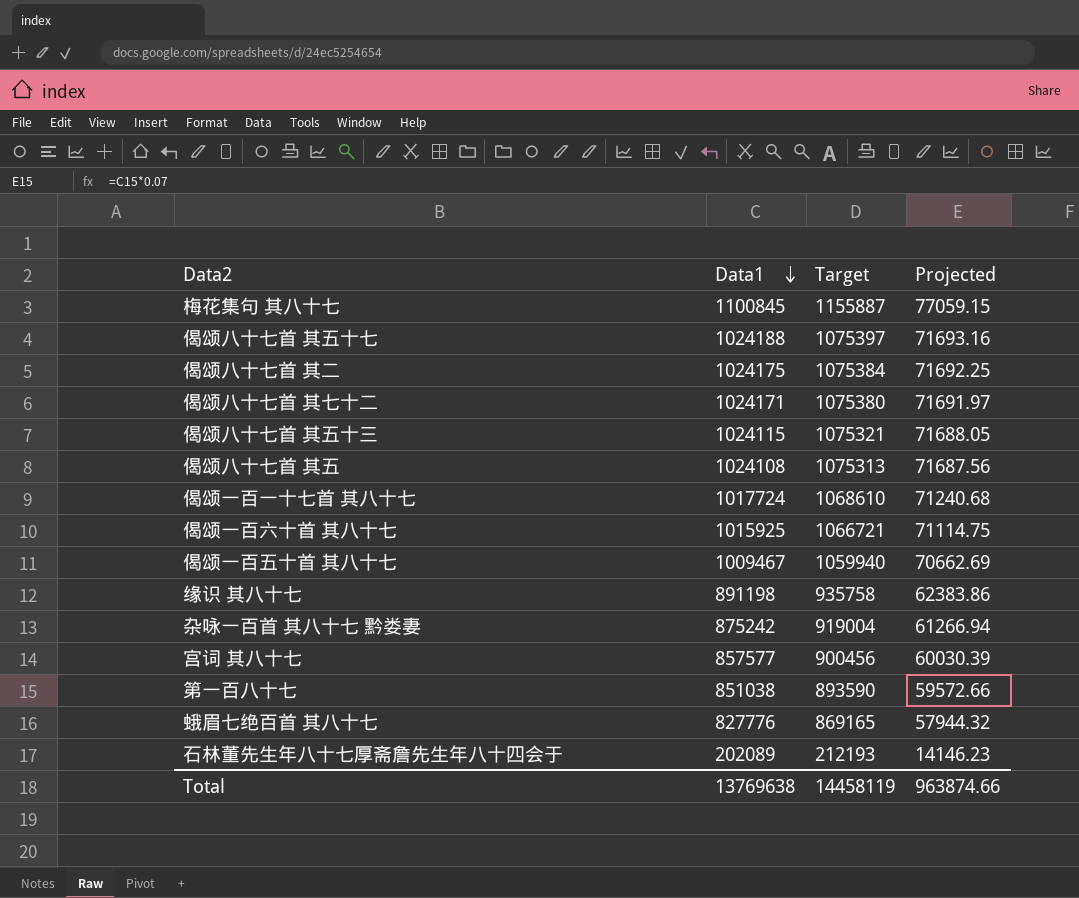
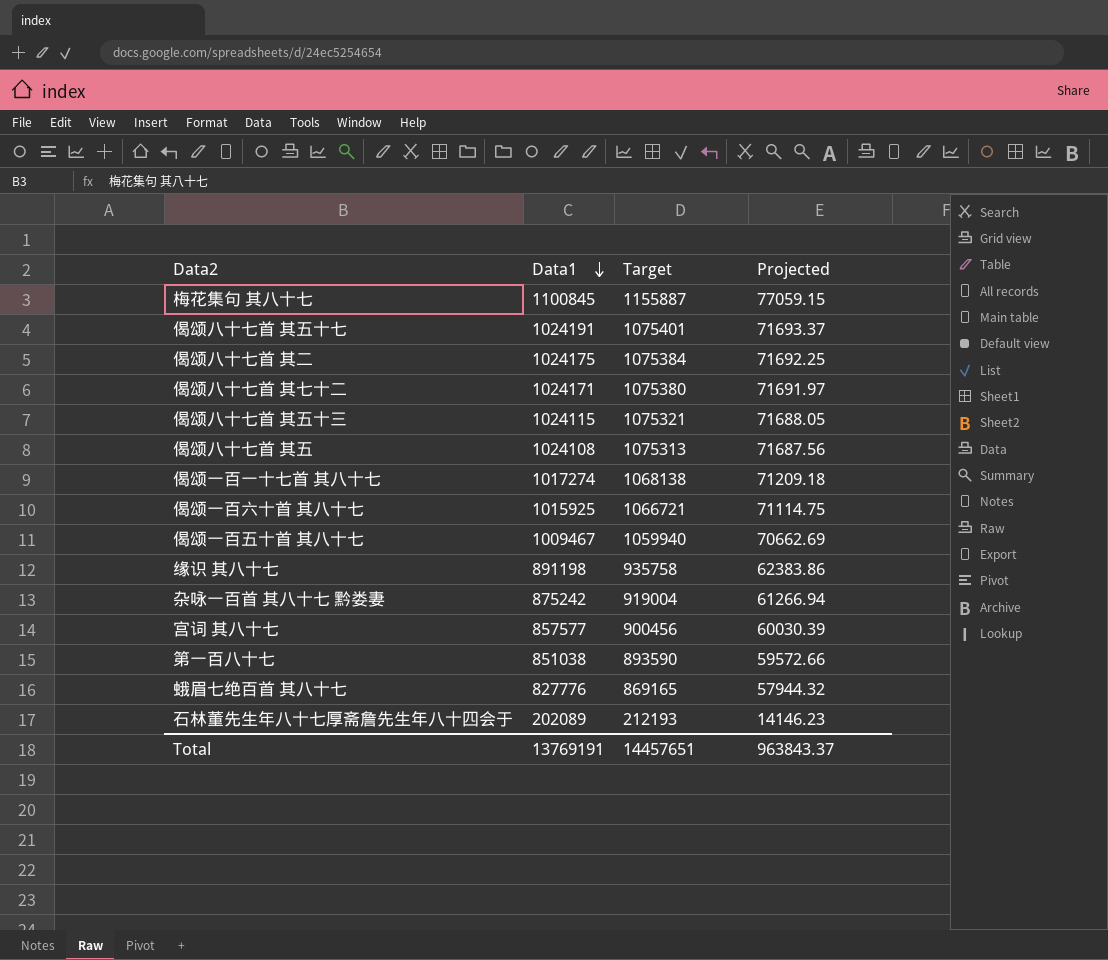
偈颂八十七首 其五十七 | Data1: 1024188 -> 1024191
偈颂八十七首 其五十七 | Target: 1075397 -> 1075401
偈颂八十七首 其五十七 | Projected: 71693.16 -> 71693.37
偈颂一百一十七首 其八十七 | Data1: 1017724 -> 1017274
偈颂一百一十七首 其八十七 | Target: 1068610 -> 1068138
偈颂一百一十七首 其八十七 | Projected: 71240.68 -> 71209.18
Total | Data1: 13769638 -> 13769191
Total | Target: 14458119 -> 14457651
Total | Projected: 963874.66 -> 963843.37

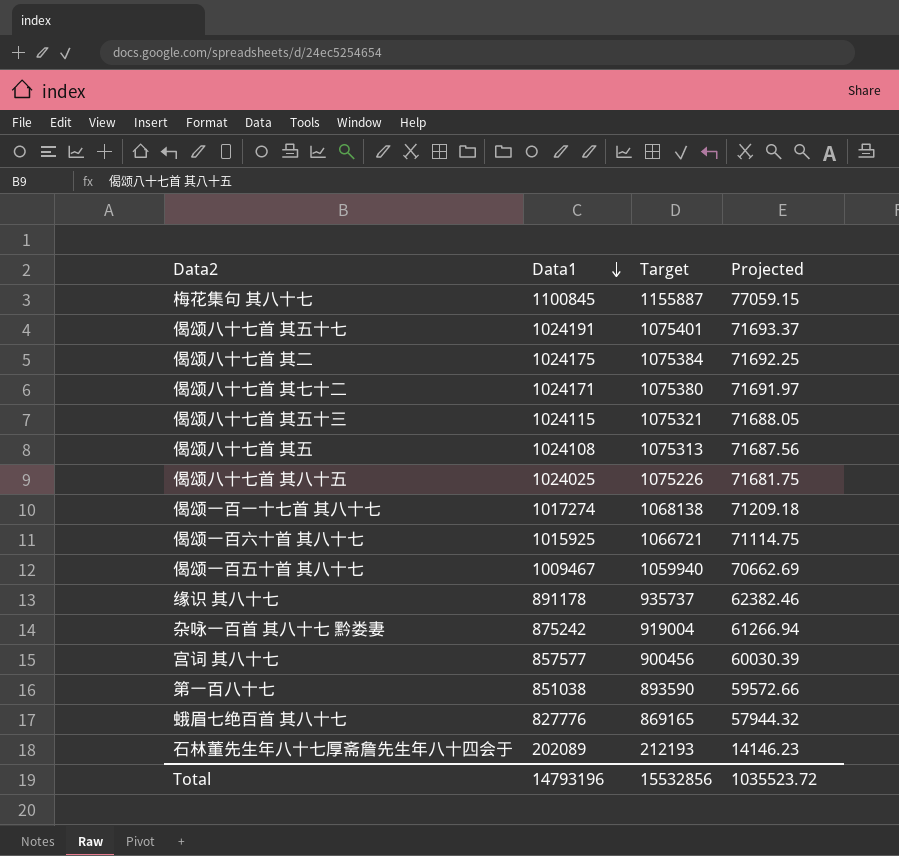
row 偈颂八十七首 其八十五: none -> 1024025 | 1075226 | 71681.75
缘识 其八十七 | Data1: 891198 -> 891178
缘识 其八十七 | Target: 935758 -> 935737
缘识 其八十七 | Projected: 62383.86 -> 62382.46
Total | Data1: 13769191 -> 14793196
Total | Target: 14457651 -> 15532856
Total | Projected: 963843.37 -> 1035523.72

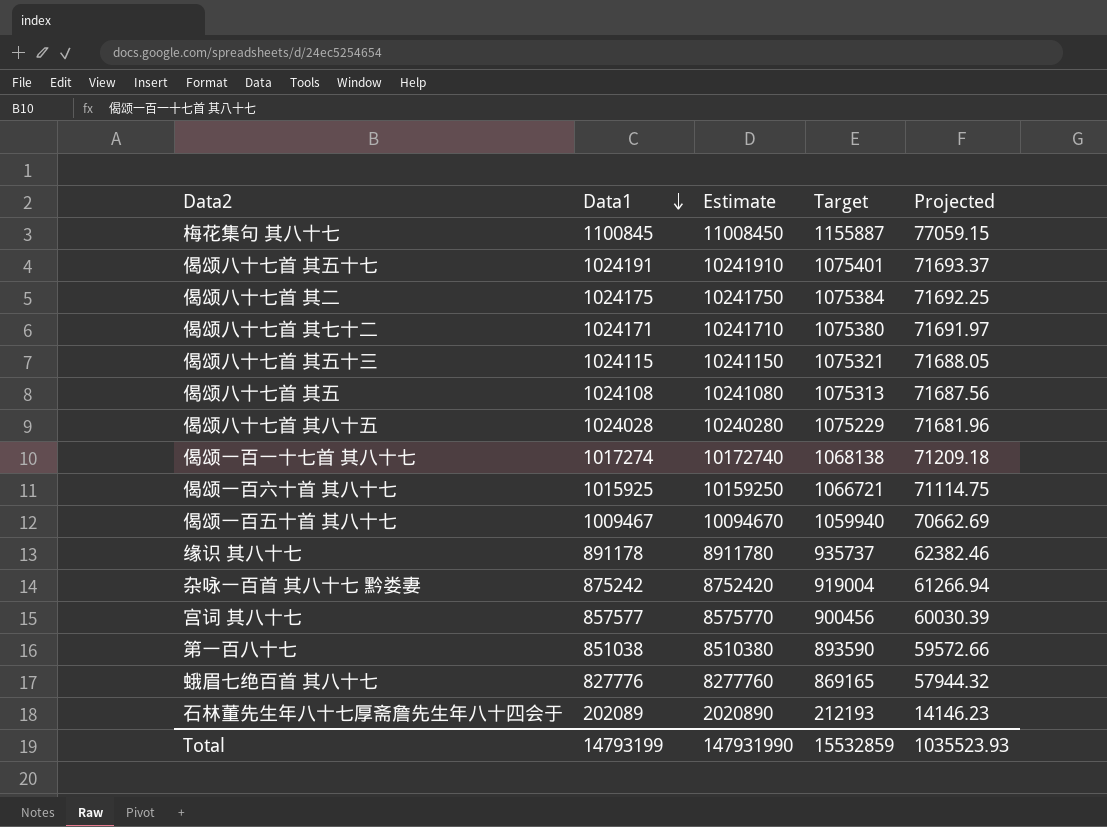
column Estimate | formula: none -> [Data1] * 10
偈颂八十七首 其八十五 | Data1: 1024025 -> 1024028
偈颂八十七首 其八十五 | Target: 1075226 -> 1075229
偈颂八十七首 其八十五 | Projected: 71681.75 -> 71681.96
Total | Data1: 14793196 -> 14793199
Total | Target: 15532856 -> 15532859
Total | Projected: 1035523.72 -> 1035523.93

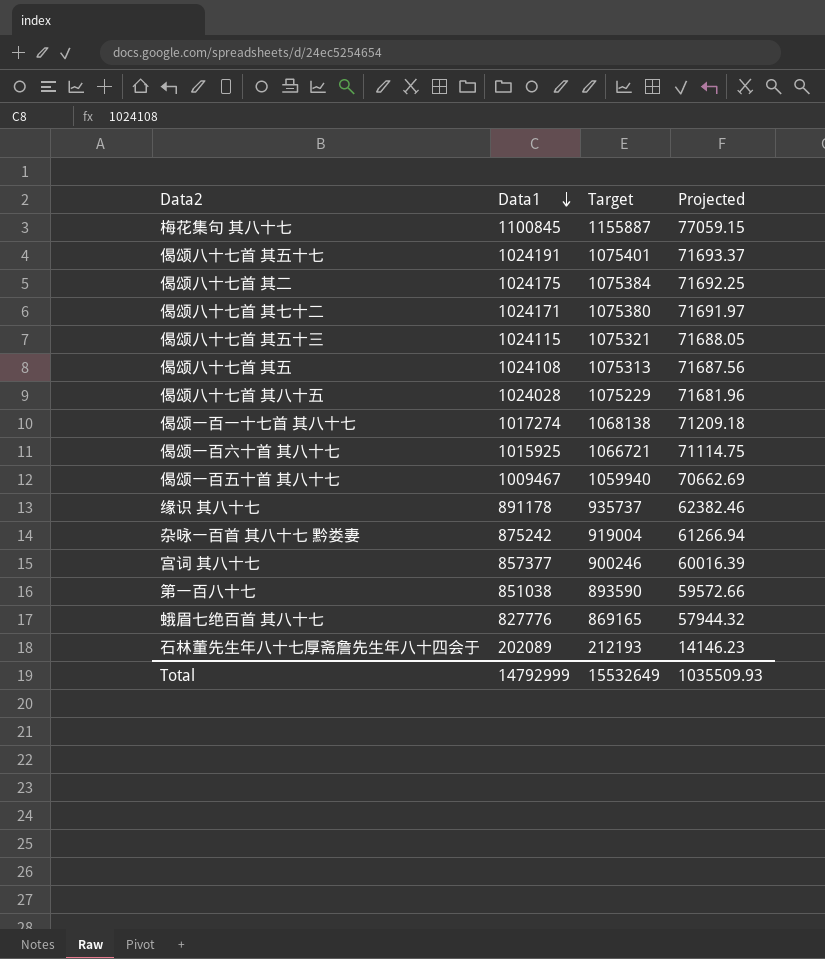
column Estimate | formula: [Data1] * 10 -> none
宫词 其八十七 | Data1: 857577 -> 857377
宫词 其八十七 | Target: 900456 -> 900246
宫词 其八十七 | Projected: 60030.39 -> 60016.39
Total | Data1: 14793199 -> 14792999
Total | Target: 15532859 -> 15532649
Total | Projected: 1035523.93 -> 1035509.93

